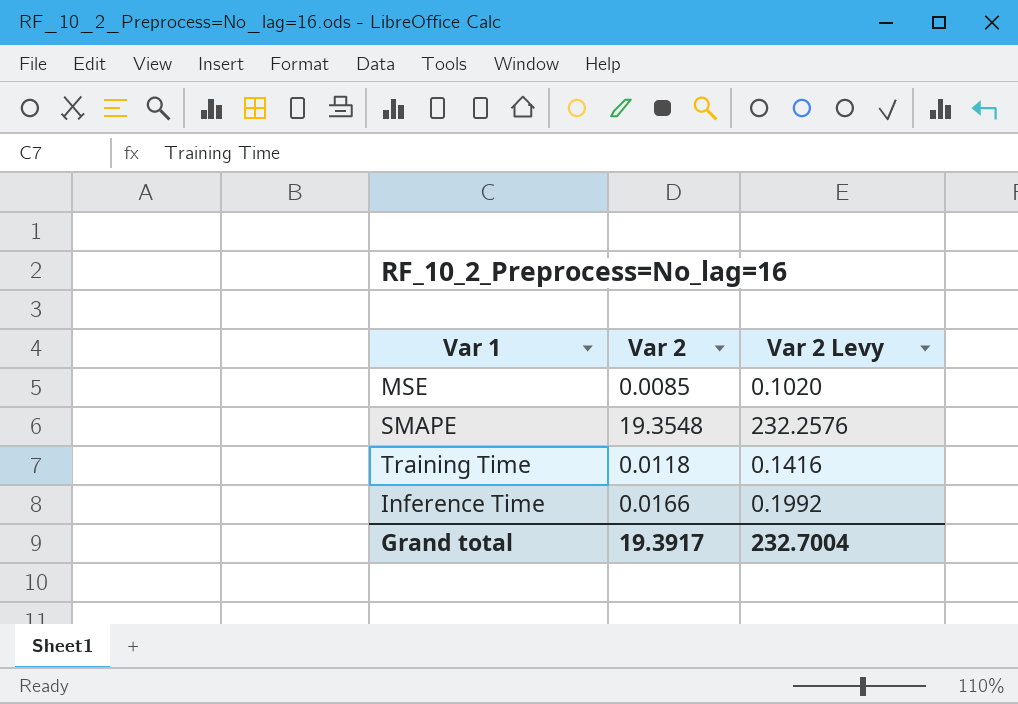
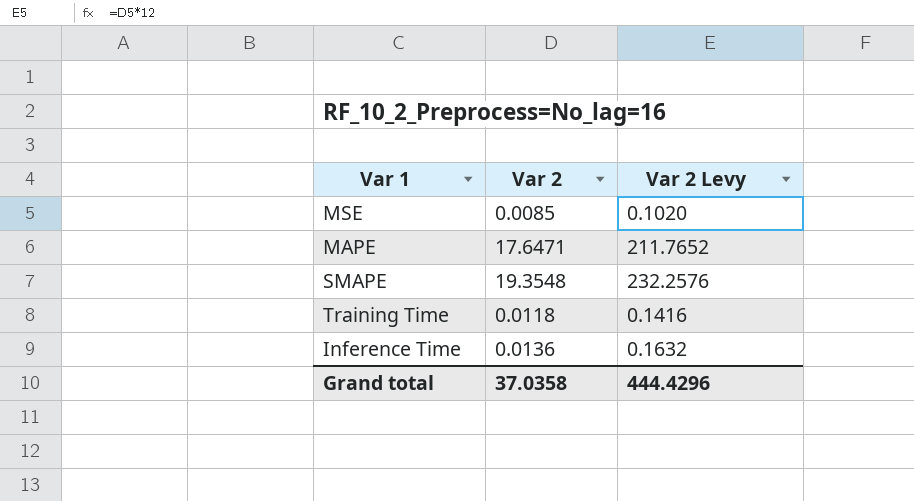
row MAPE: none -> 17.6471 | 211.7652
Inference Time | Var 2: 0.0166 -> 0.0136
Inference Time | Var 2 Levy: 0.1992 -> 0.1632
Grand total | Var 2: 19.3917 -> 37.0358
Grand total | Var 2 Levy: 232.7004 -> 444.4296

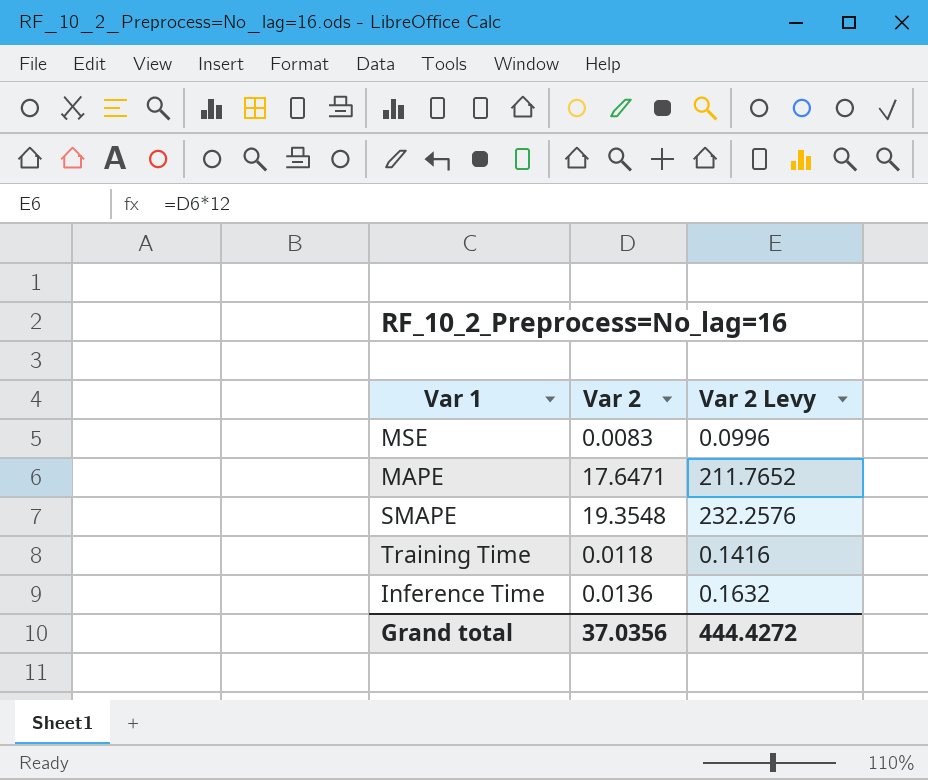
MSE | Var 2: 0.0085 -> 0.0083
MSE | Var 2 Levy: 0.1020 -> 0.0996
Grand total | Var 2: 37.0358 -> 37.0356
Grand total | Var 2 Levy: 444.4296 -> 444.4272

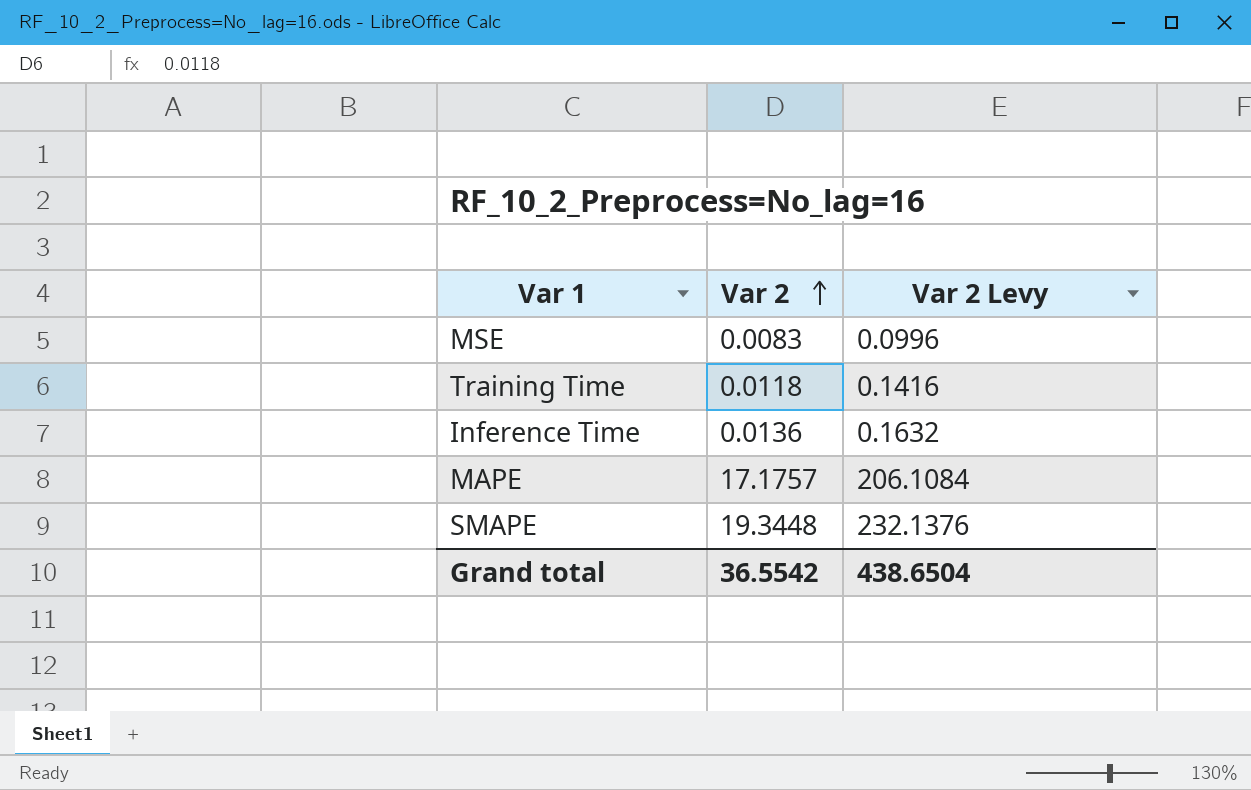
row order: none -> Var 2 ascending
MAPE | Var 2: 17.6471 -> 17.1757
MAPE | Var 2 Levy: 211.7652 -> 206.1084
SMAPE | Var 2: 19.3548 -> 19.3448
SMAPE | Var 2 Levy: 232.2576 -> 232.1376
Grand total | Var 2: 37.0356 -> 36.5542
Grand total | Var 2 Levy: 444.4272 -> 438.6504

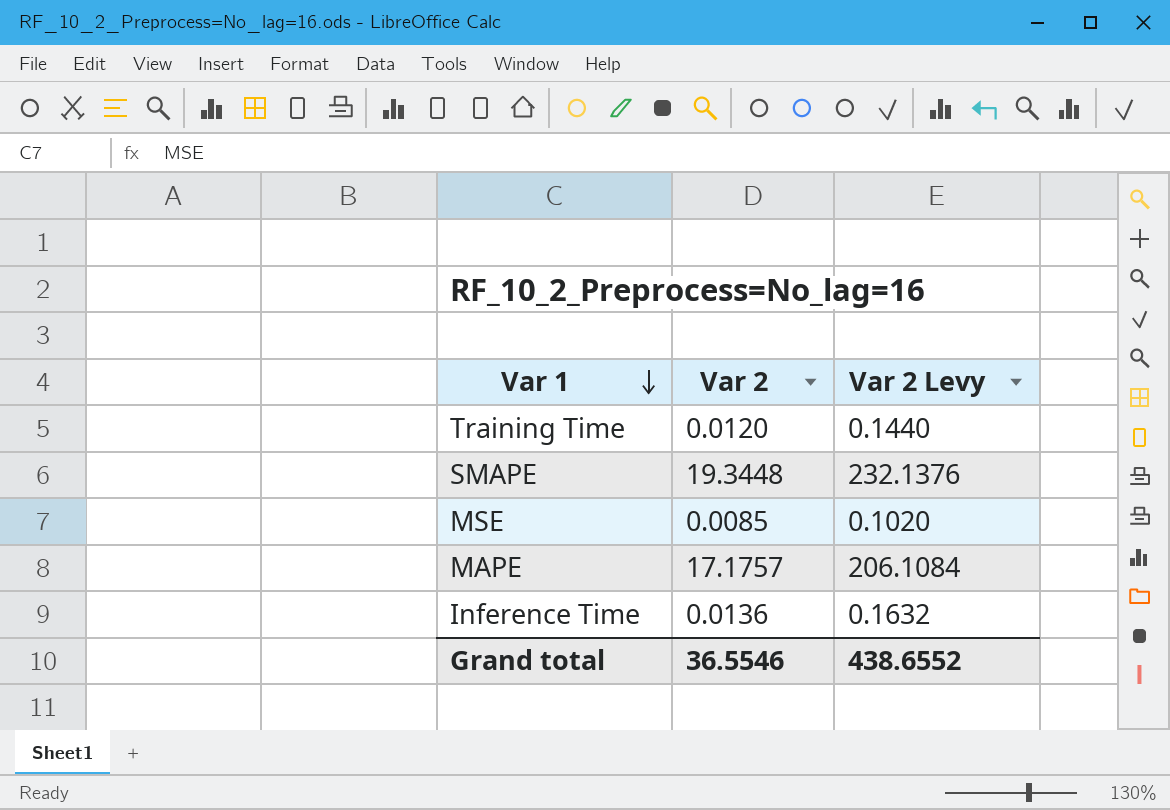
row order: Var 2 ascending -> Var 1 descending
Training Time | Var 2: 0.0118 -> 0.0120
Training Time | Var 2 Levy: 0.1416 -> 0.1440
MSE | Var 2: 0.0083 -> 0.0085
MSE | Var 2 Levy: 0.0996 -> 0.1020
Grand total | Var 2: 36.5542 -> 36.5546
Grand total | Var 2 Levy: 438.6504 -> 438.6552

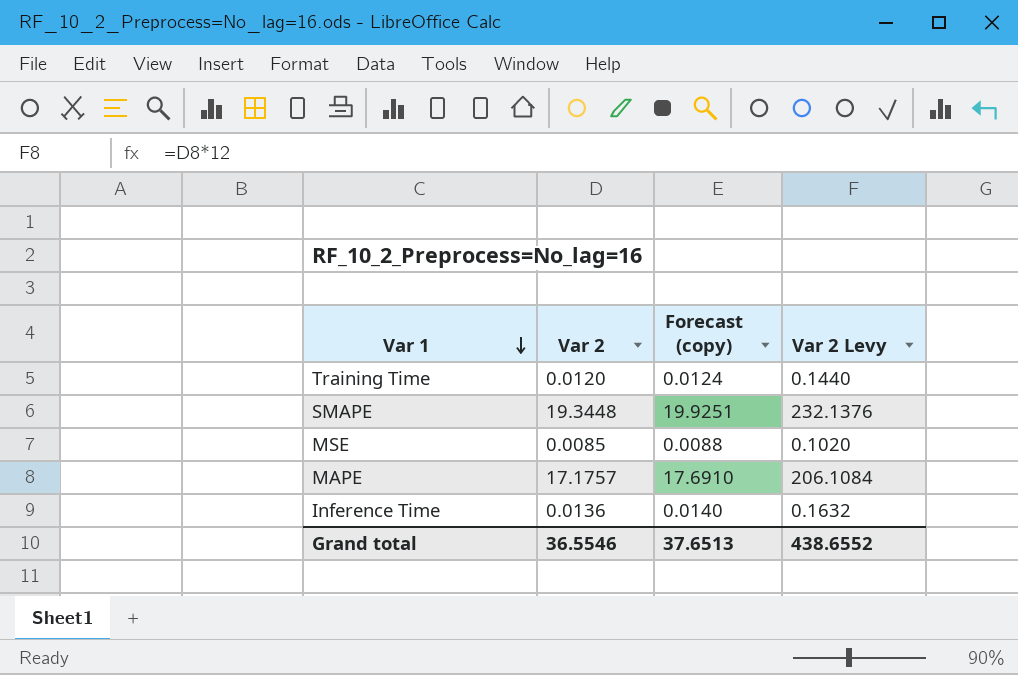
column Forecast (copy) | formula: none -> [Var 2] * 1.03

